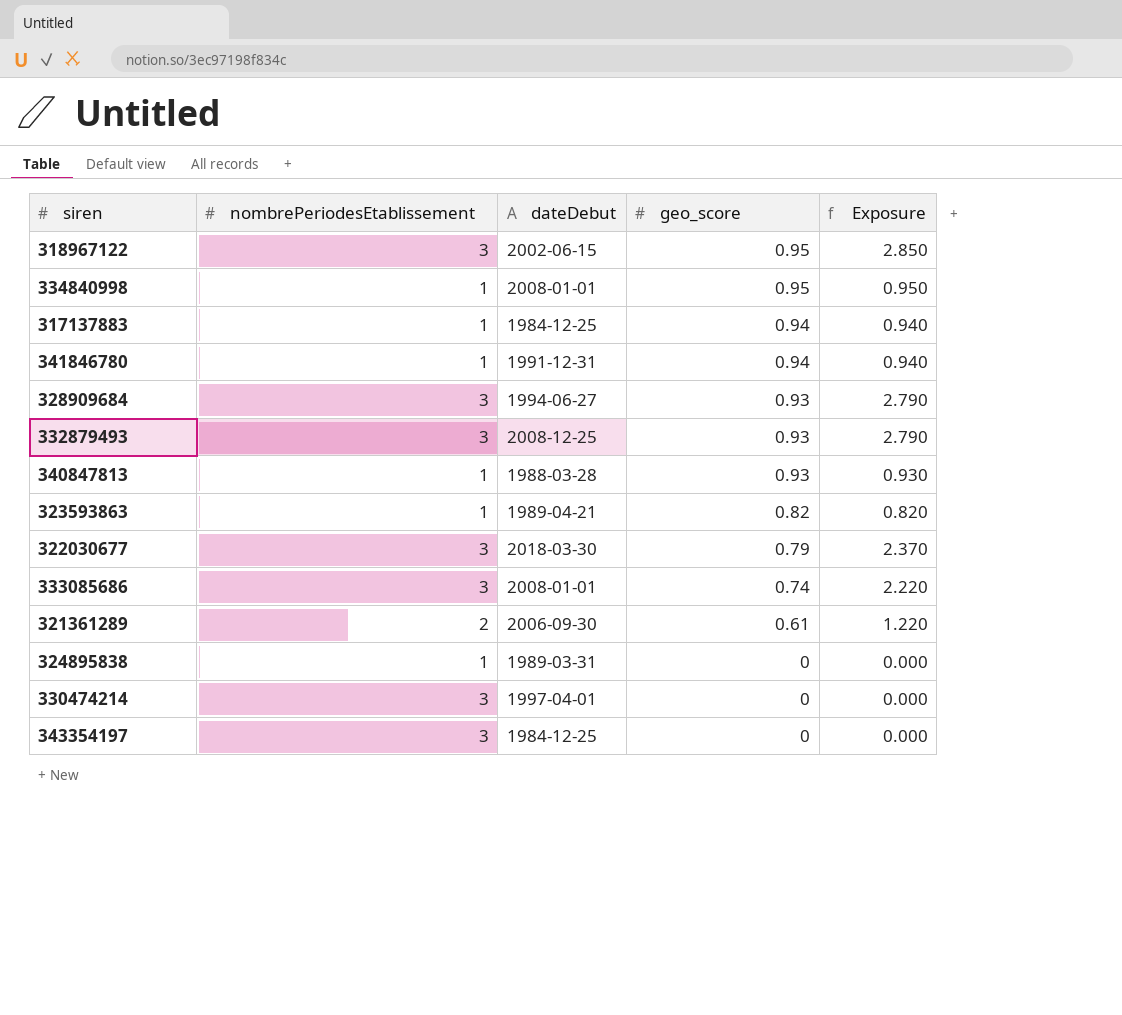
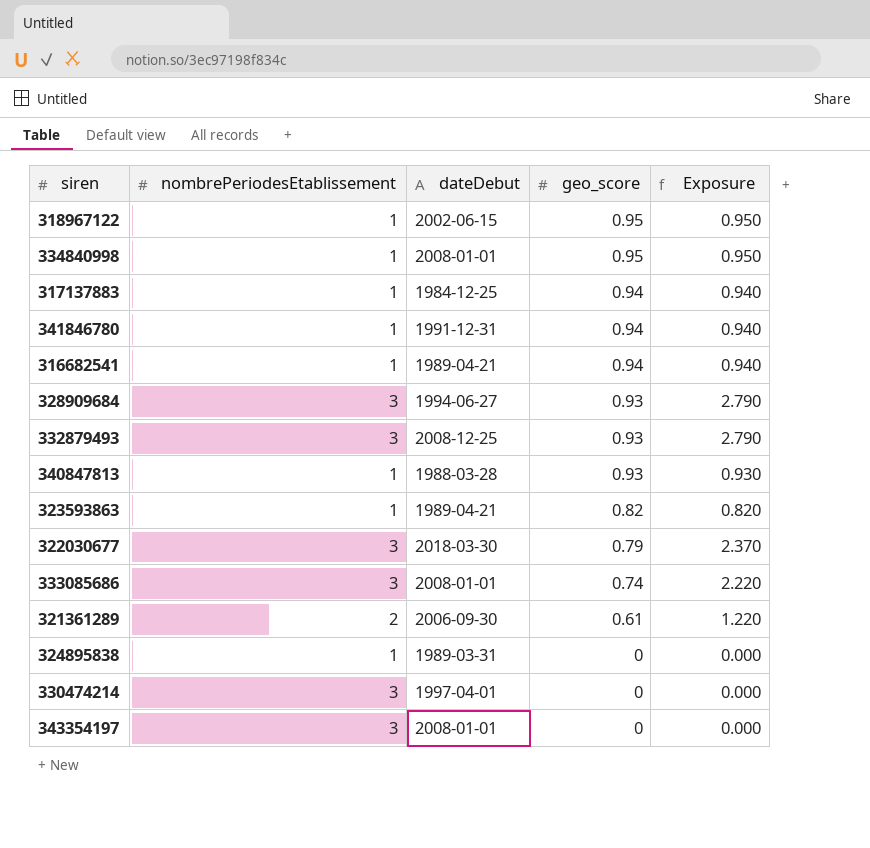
318967122 | nombrePeriodesEtablissement: 3 -> 1
318967122 | Exposure: 2.850 -> 0.950
row 316682541: none -> 1 | 1989-04-21 | 0.94 | 0.940
343354197 | dateDebut: 1984-12-25 -> 2008-01-01

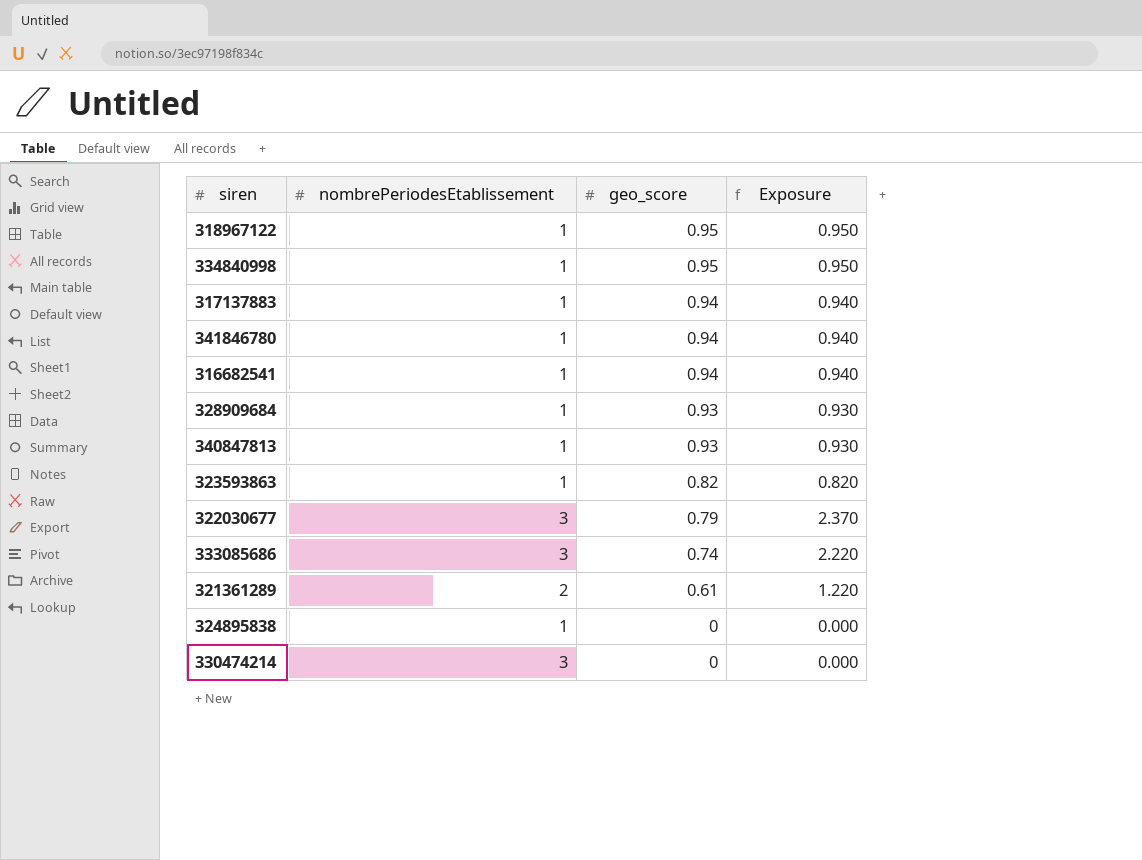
column dateDebut | position: 3 -> none
row 332879493: 3 | 2008-12-25 | 0.93 | 2.790 -> none
row 343354197: 3 | 2008-01-01 | 0 | 0.000 -> none
328909684 | nombrePeriodesEtablissement: 3 -> 1
328909684 | Exposure: 2.790 -> 0.930

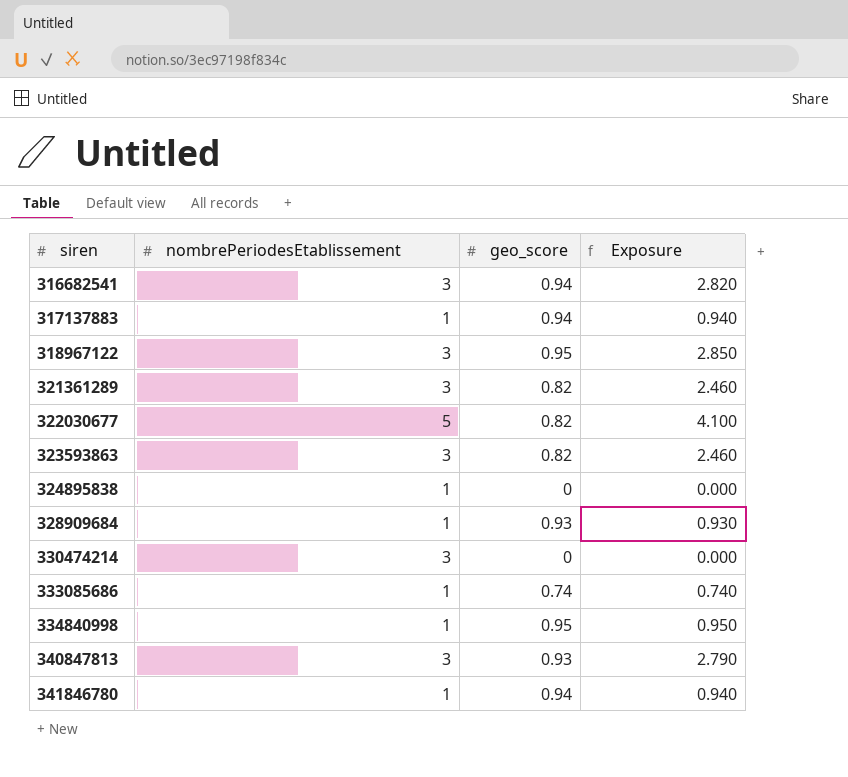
row order: geo_score descending -> siren ascending
316682541 | nombrePeriodesEtablissement: 1 -> 3
316682541 | Exposure: 0.940 -> 2.820
318967122 | nombrePeriodesEtablissement: 1 -> 3
318967122 | Exposure: 0.950 -> 2.850
321361289 | nombrePeriodesEtablissement: 2 -> 3
321361289 | geo_score: 0.61 -> 0.82
321361289 | Exposure: 1.220 -> 2.460
322030677 | nombrePeriodesEtablissement: 3 -> 5
322030677 | geo_score: 0.79 -> 0.82
322030677 | Exposure: 2.370 -> 4.100
323593863 | nombrePeriodesEtablissement: 1 -> 3
323593863 | Exposure: 0.820 -> 2.460
333085686 | nombrePeriodesEtablissement: 3 -> 1
333085686 | Exposure: 2.220 -> 0.740
340847813 | nombrePeriodesEtablissement: 1 -> 3
340847813 | Exposure: 0.930 -> 2.790

